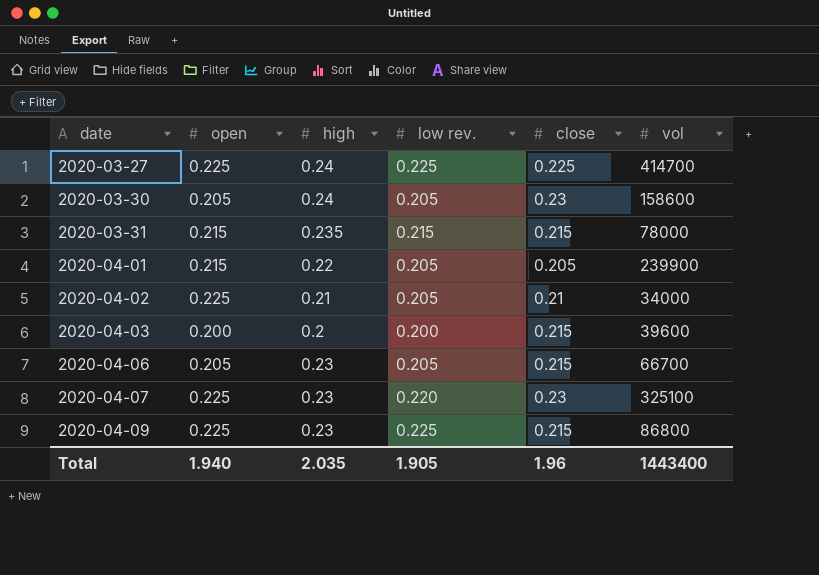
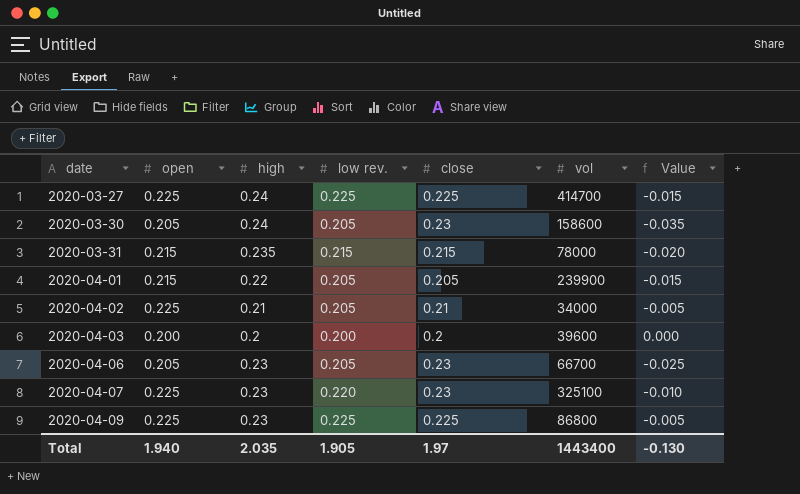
column Value | formula: none -> [low rev.] - [high]
2020-04-03 | close: 0.215 -> 0.2
2020-04-06 | close: 0.215 -> 0.23
2020-04-09 | close: 0.215 -> 0.225
Total | close: 1.96 -> 1.97

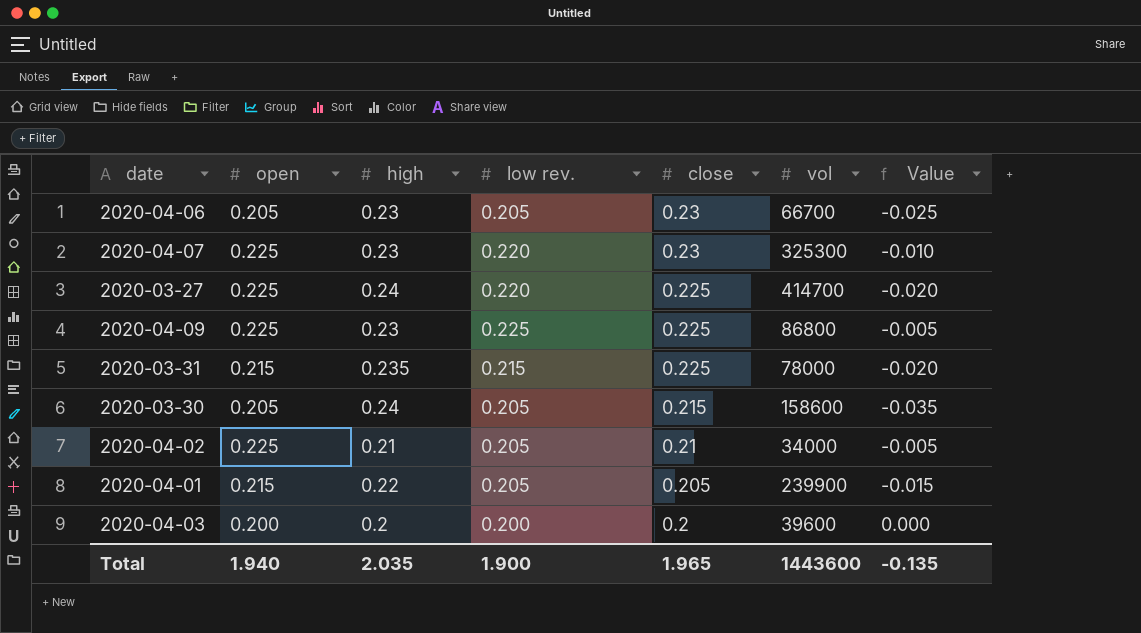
row order: date ascending -> close descending
2020-04-07 | vol: 325100 -> 325300
2020-03-27 | low rev.: 0.225 -> 0.220
2020-03-27 | Value: -0.015 -> -0.020
2020-03-31 | close: 0.215 -> 0.225
2020-03-30 | close: 0.23 -> 0.215
Total | low rev.: 1.905 -> 1.900
Total | close: 1.97 -> 1.965
Total | vol: 1443400 -> 1443600
Total | Value: -0.130 -> -0.135

